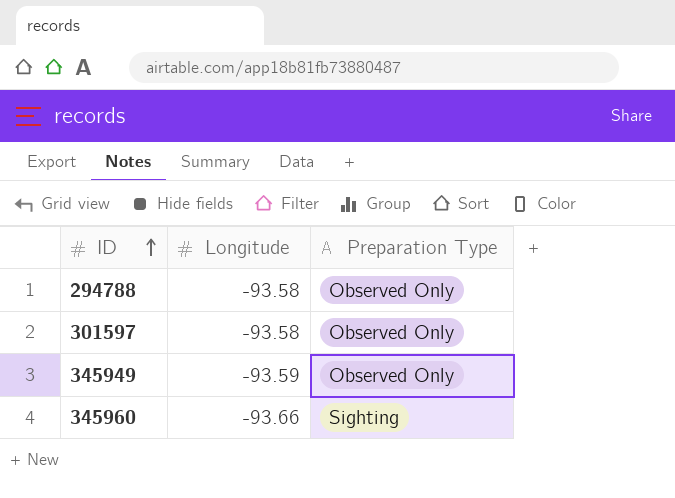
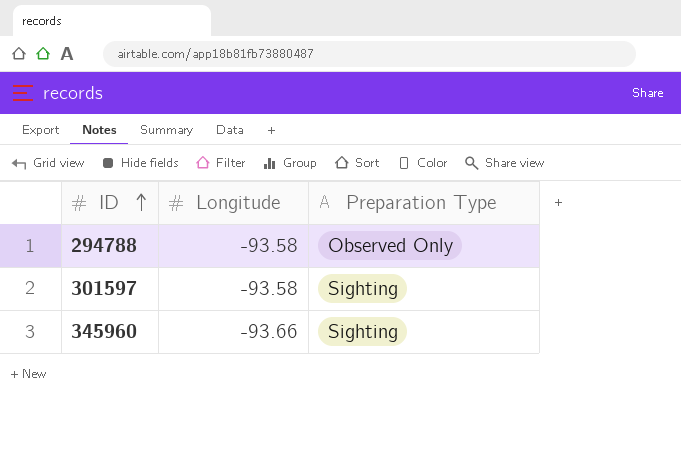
row 345949: -93.59 | Observed Only -> none
301597 | Preparation Type: Observed Only -> Sighting

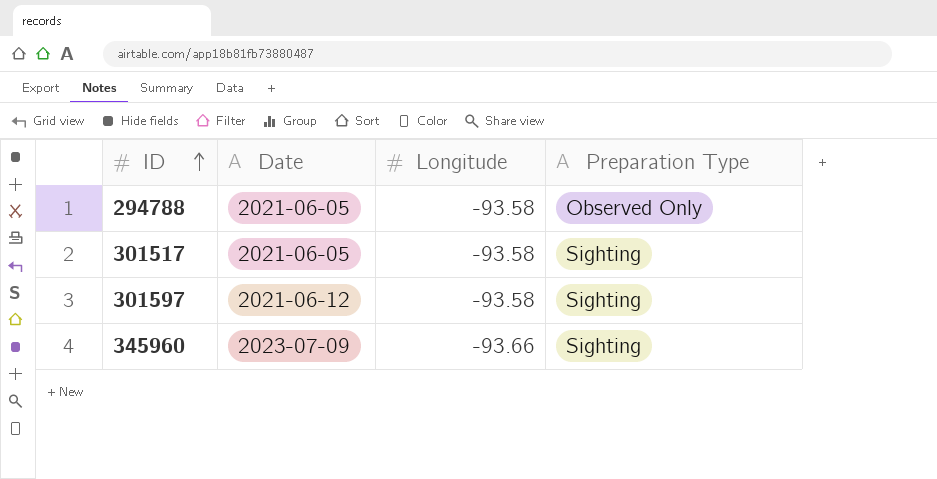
column Date | position: none -> 2
row 301517: none -> 2021-06-05 | -93.58 | Sighting

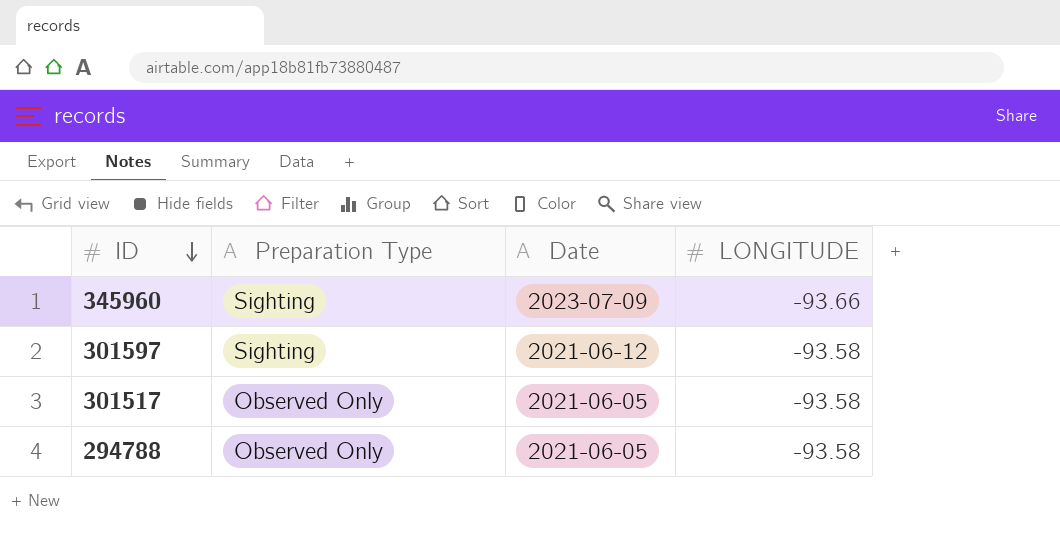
row order: ID ascending -> ID descending
column Preparation Type | position: 4 -> 2
column name: Longitude -> LONGITUDE
301517 | Preparation Type: Sighting -> Observed Only

